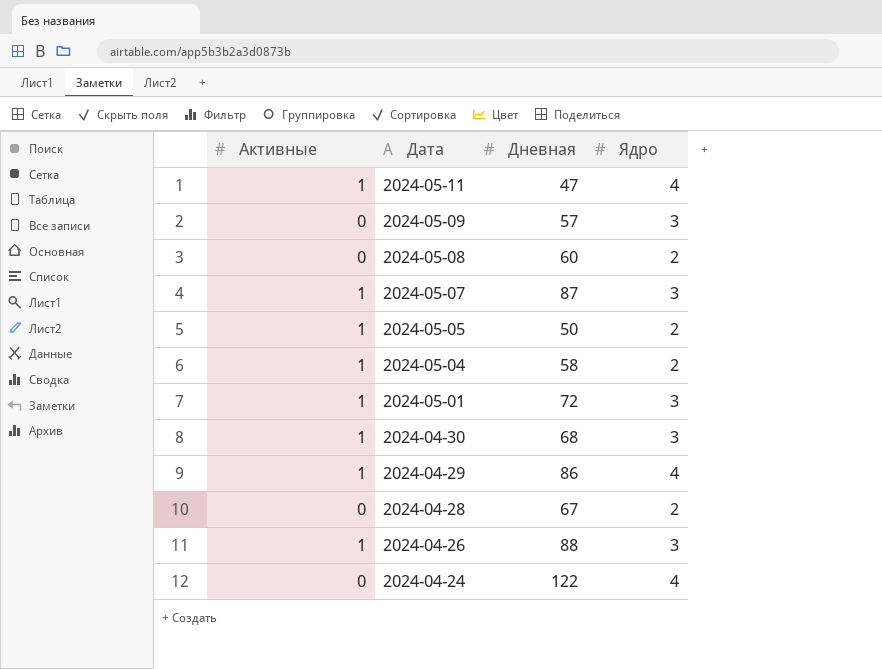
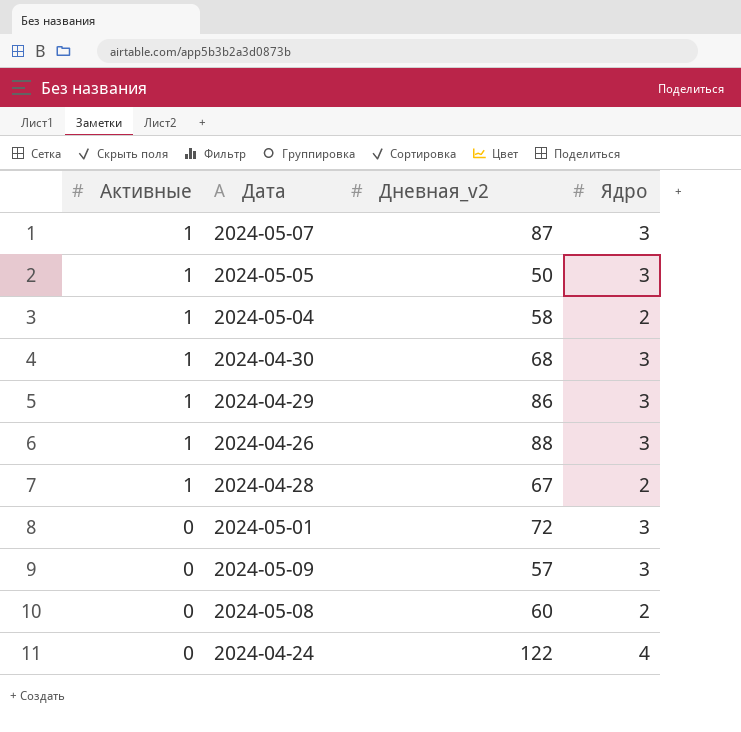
row order: Дата descending -> Активные descending
column name: Дневная -> Дневная_v2
row 2024-05-11: 1 | 47 | 4 -> none
2024-05-05 | Ядро: 2 -> 3
2024-04-29 | Ядро: 4 -> 3
2024-04-28 | Активные: 0 -> 1
2024-05-01 | Активные: 1 -> 0

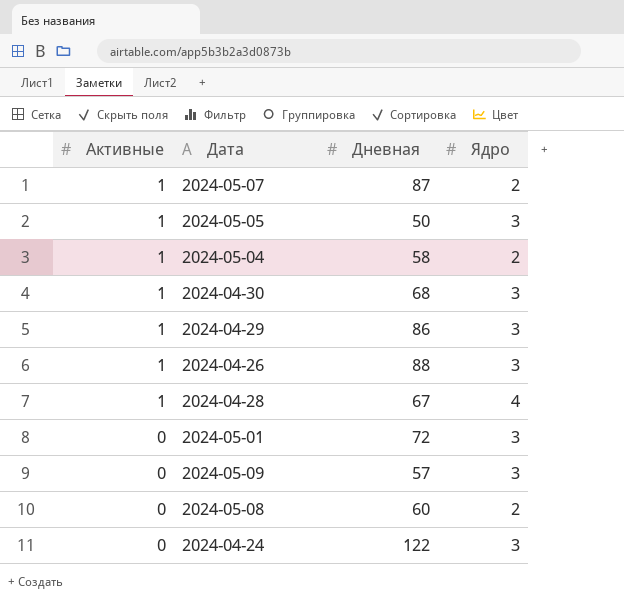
column name: Дневная_v2 -> Дневная
2024-05-07 | Ядро: 3 -> 2
2024-04-28 | Ядро: 2 -> 4
2024-04-24 | Ядро: 4 -> 3

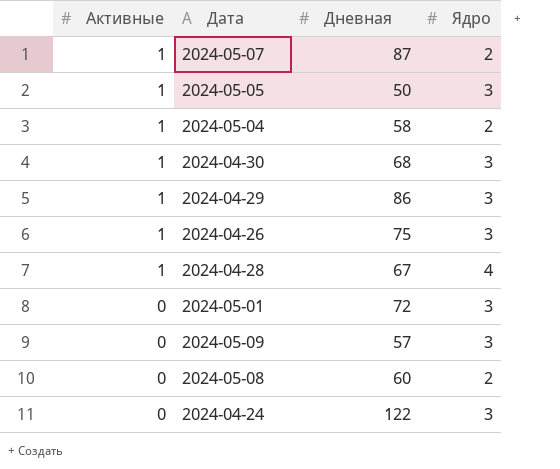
2024-04-26 | Дневная: 88 -> 75

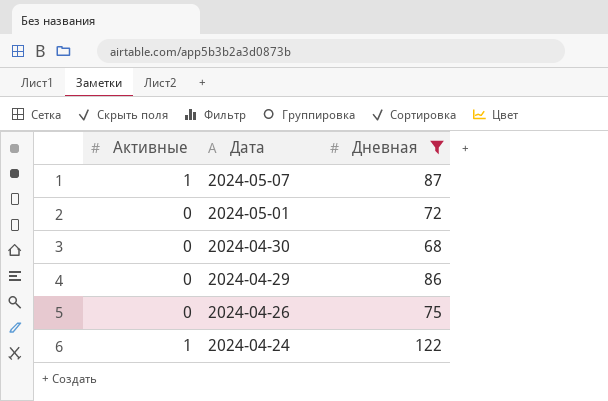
filter: none -> Дневная >= 68
row order: Активные descending -> Дата descending
column Ядро | position: 4 -> none
2024-04-30 | Активные: 1 -> 0
2024-04-29 | Активные: 1 -> 0
2024-04-26 | Активные: 1 -> 0
2024-04-24 | Активные: 0 -> 1

